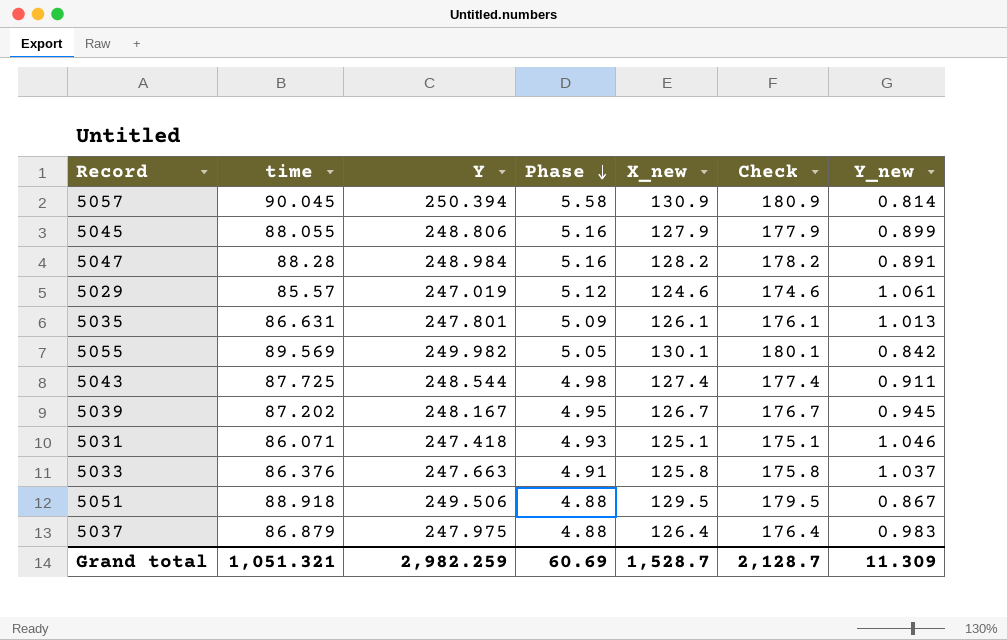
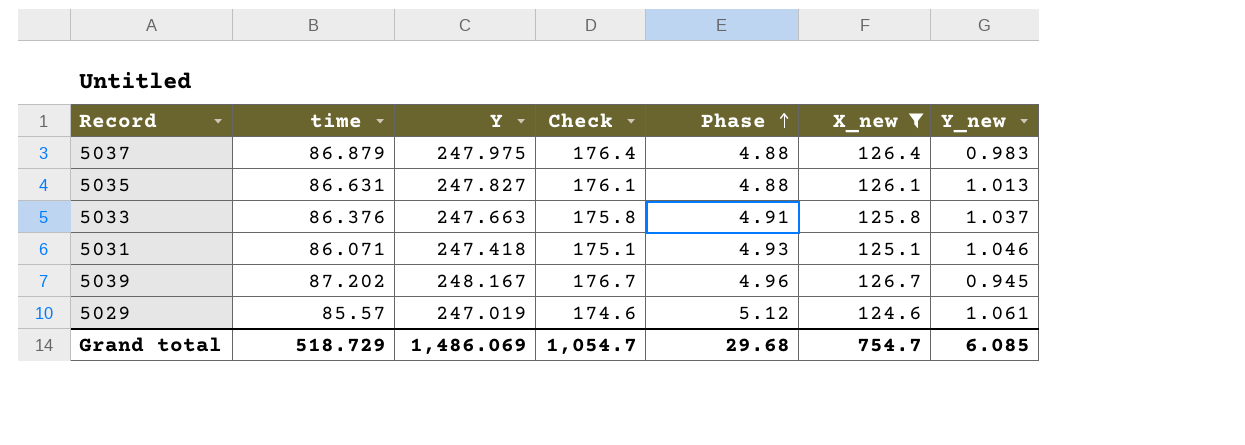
filter: none -> X_new <= 126.7
row order: Phase descending -> Phase ascending
column Check | position: 6 -> 4
5035 | Y: 247.801 -> 247.827
5035 | Phase: 5.09 -> 4.88
5039 | Phase: 4.95 -> 4.96
Grand total | time: 1,051.321 -> 518.729
Grand total | Y: 2,982.259 -> 1,486.069
Grand total | Check: 2,128.7 -> 1,054.7
Grand total | Phase: 60.69 -> 29.68
Grand total | X_new: 1,528.7 -> 754.7
Grand total | Y_new: 11.309 -> 6.085

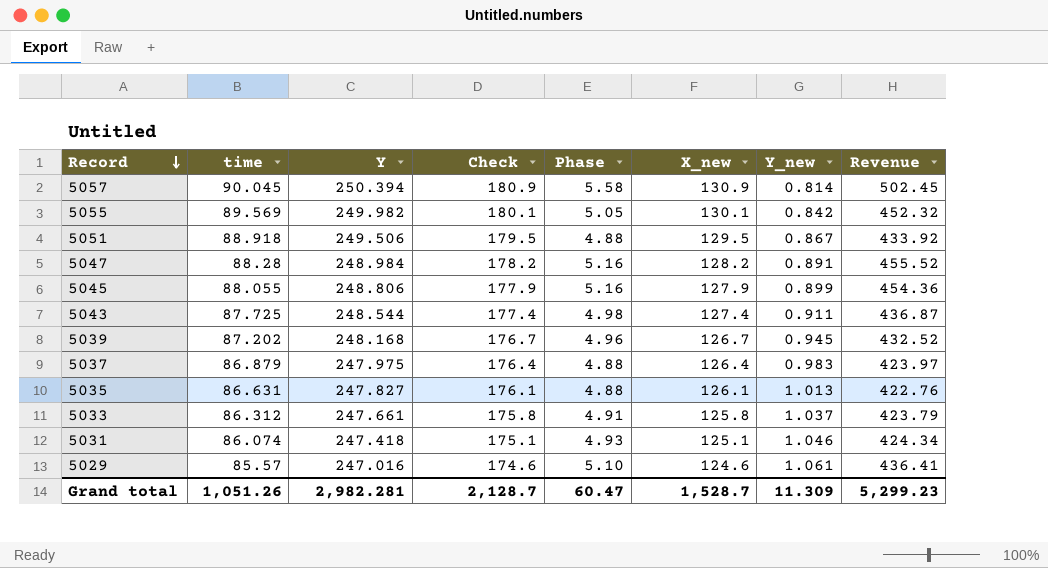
filter: X_new <= 126.7 -> none
row order: Phase ascending -> Record descending
column Revenue | formula: none -> [time] * [Phase]
5039 | Y: 248.167 -> 248.168
5033 | time: 86.376 -> 86.312
5033 | Y: 247.663 -> 247.661
5031 | time: 86.071 -> 86.074
5029 | Y: 247.019 -> 247.016
5029 | Phase: 5.12 -> 5.10
Grand total | time: 518.729 -> 1,051.26
Grand total | Y: 1,486.069 -> 2,982.281
Grand total | Check: 1,054.7 -> 2,128.7
Grand total | Phase: 29.68 -> 60.47
Grand total | X_new: 754.7 -> 1,528.7
Grand total | Y_new: 6.085 -> 11.309

